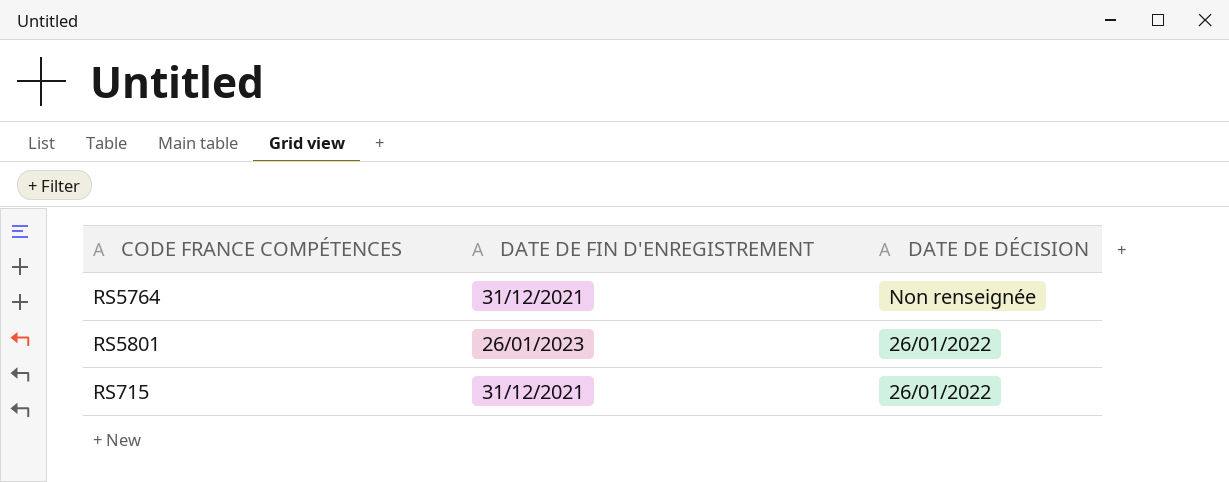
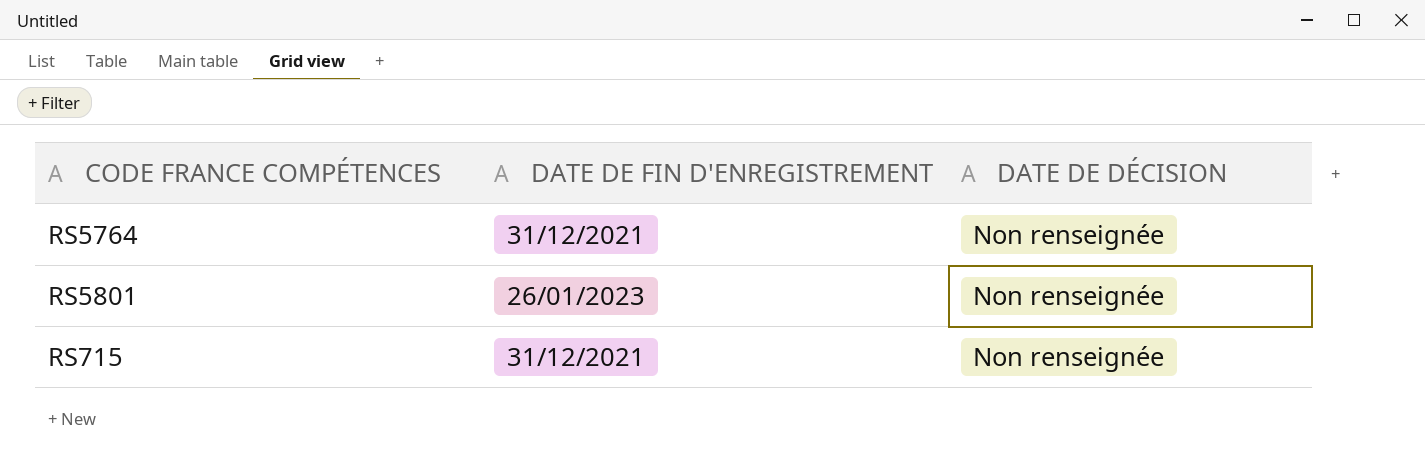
RS5801 | DATE DE DÉCISION: 26/01/2022 -> Non renseignée
RS715 | DATE DE DÉCISION: 26/01/2022 -> Non renseignée

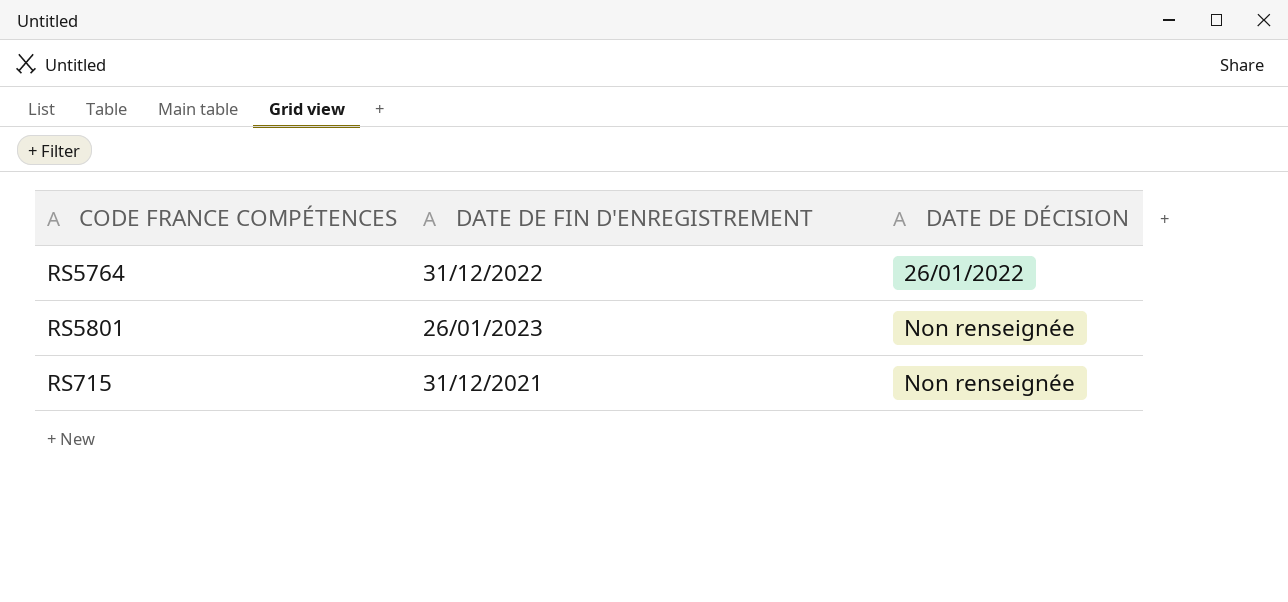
RS5764 | DATE DE FIN D'ENREGISTREMENT: 31/12/2021 -> 31/12/2022
RS5764 | DATE DE DÉCISION: Non renseignée -> 26/01/2022

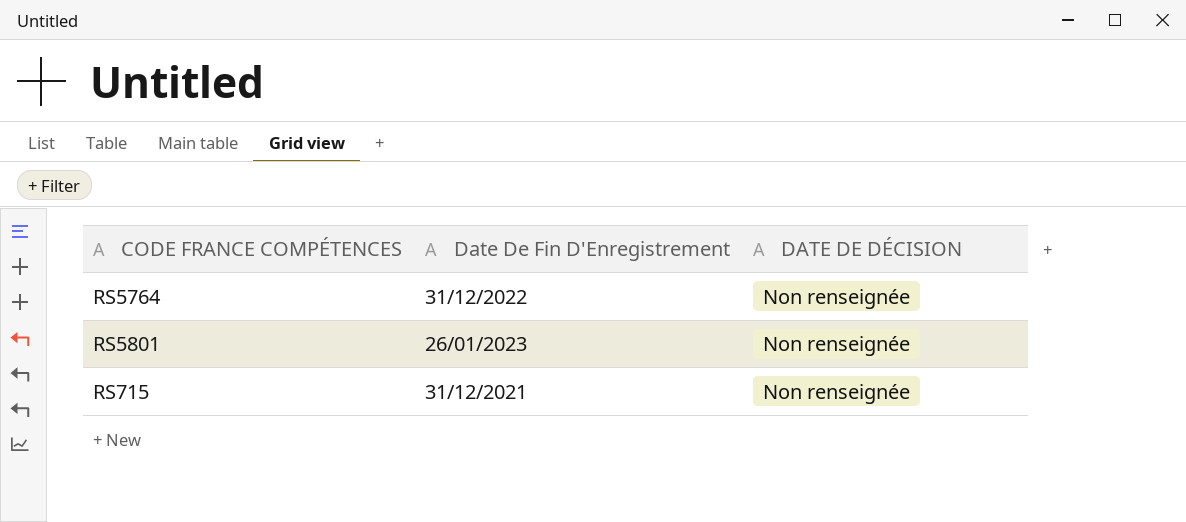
column name: DATE DE FIN D'ENREGISTREMENT -> Date De Fin D'Enregistrement
RS5764 | DATE DE DÉCISION: 26/01/2022 -> Non renseignée

